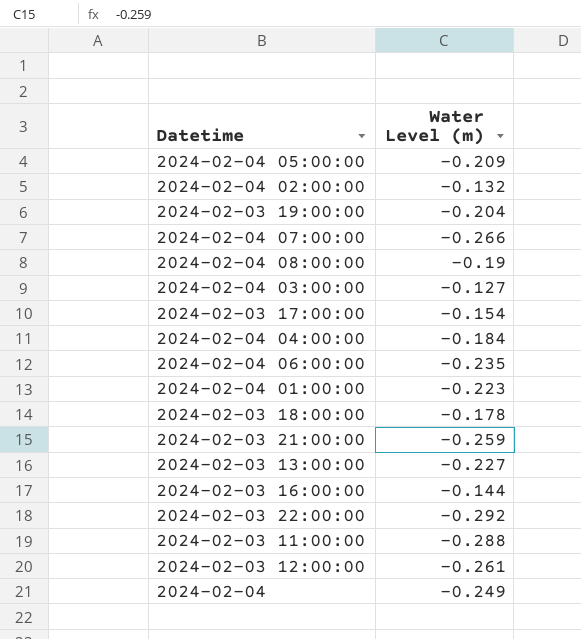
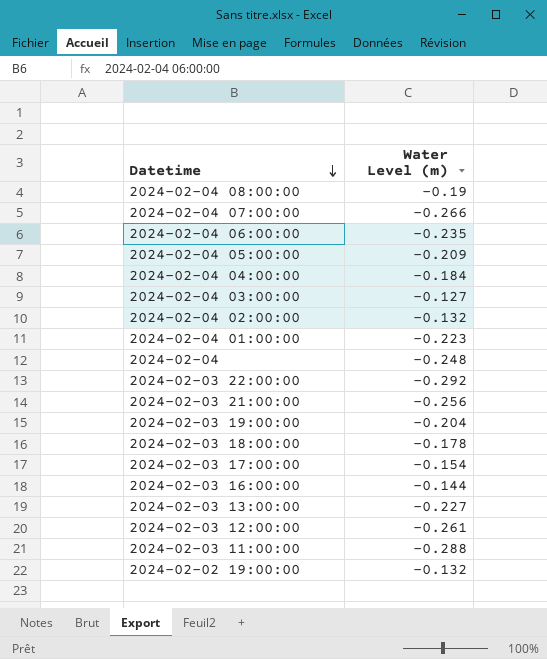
row order: none -> Datetime descending
2024-02-04 | Water Level (m): -0.249 -> -0.248
2024-02-03 21:00:00 | Water Level (m): -0.259 -> -0.256
row 2024-02-02 19:00:00: none -> -0.132

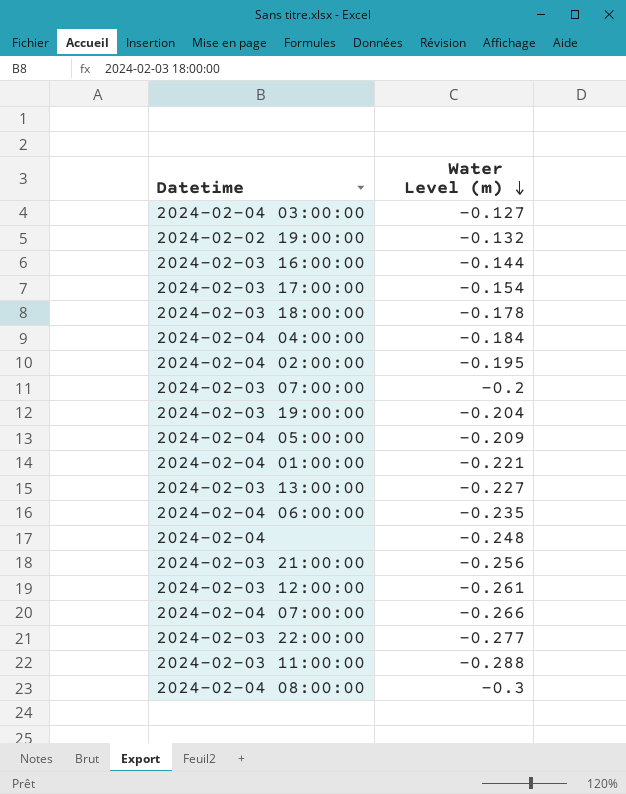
row order: Datetime descending -> Water Level (m) descending
2024-02-04 02:00:00 | Water Level (m): -0.132 -> -0.195
row 2024-02-03 07:00:00: none -> -0.2
2024-02-04 01:00:00 | Water Level (m): -0.223 -> -0.221
2024-02-03 22:00:00 | Water Level (m): -0.292 -> -0.277
2024-02-04 08:00:00 | Water Level (m): -0.19 -> -0.3

